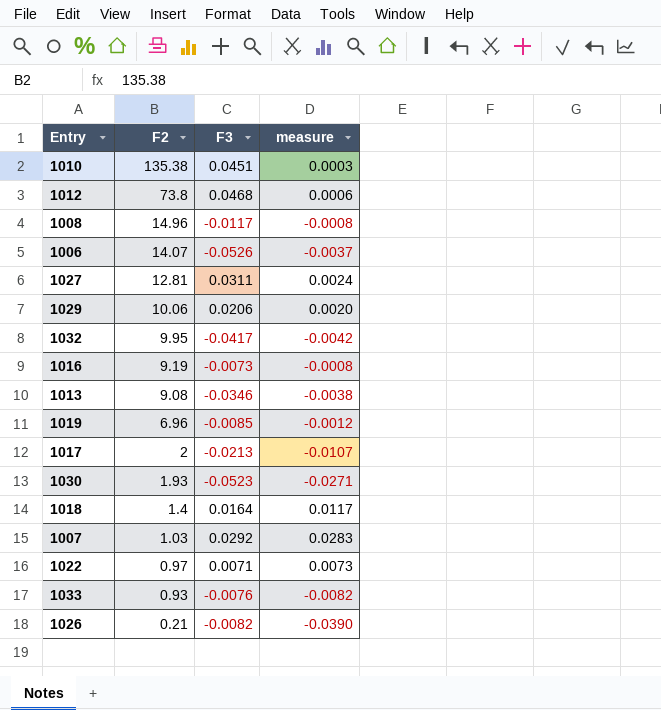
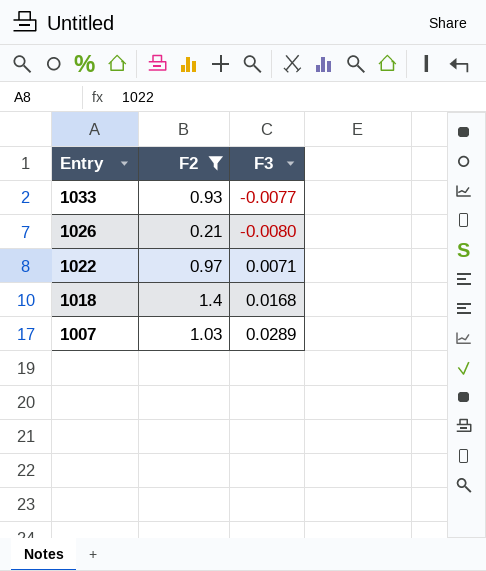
filter: none -> F2 <= 1.4
row order: F2 descending -> Entry descending
column measure | formula: [F3] / [F2] -> none
1033 | F3: -0.0076 -> -0.0077
1026 | F3: -0.0082 -> -0.0080
1018 | F3: 0.0164 -> 0.0168
1007 | F3: 0.0292 -> 0.0289

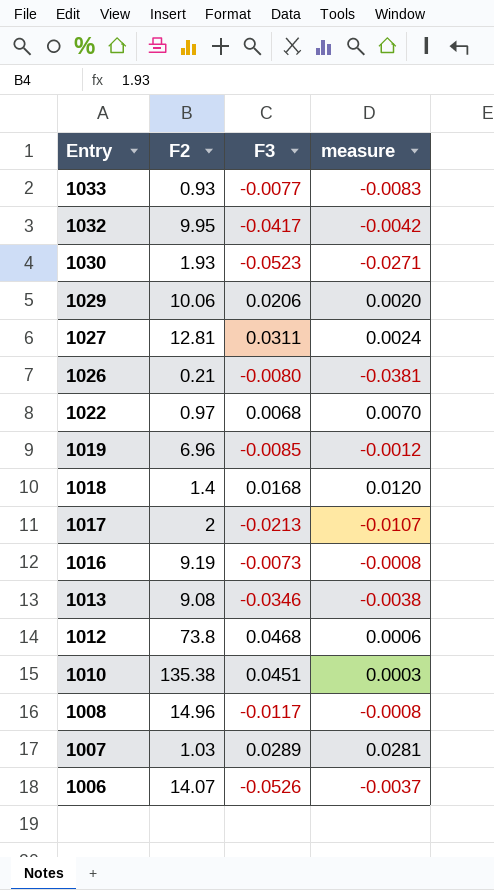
filter: F2 <= 1.4 -> none
column measure | formula: none -> [F3] / [F2]
1022 | F3: 0.0071 -> 0.0068

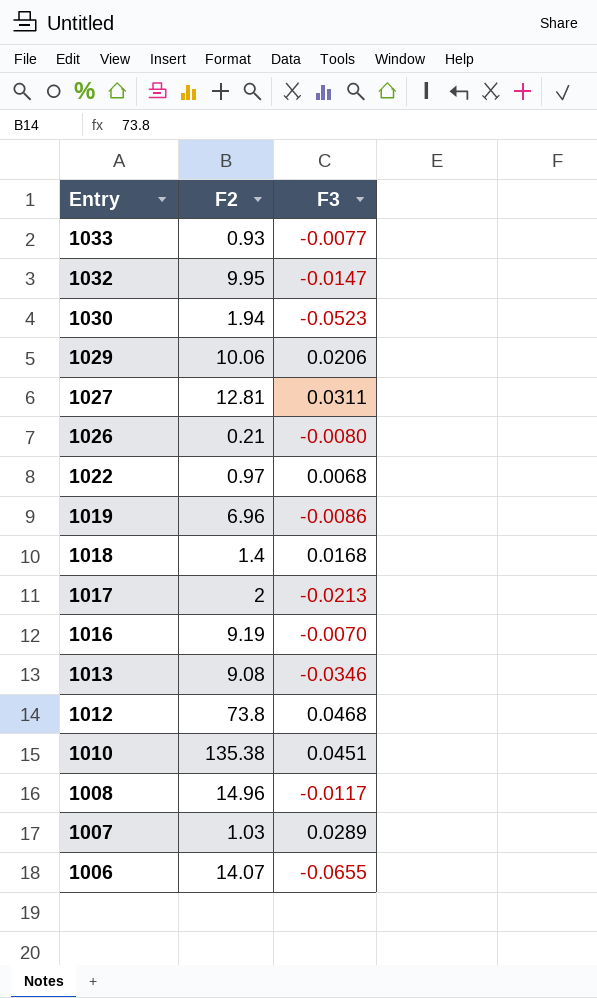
column measure | formula: [F3] / [F2] -> none
1032 | F3: -0.0417 -> -0.0147
1030 | F2: 1.93 -> 1.94
1019 | F3: -0.0085 -> -0.0086
1016 | F3: -0.0073 -> -0.0070
1006 | F3: -0.0526 -> -0.0655

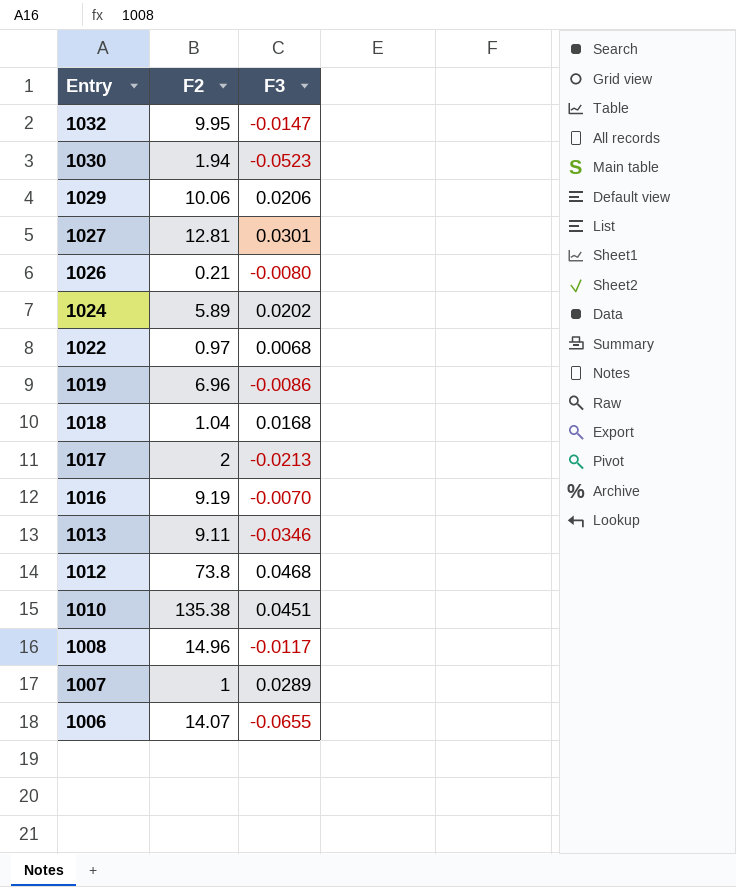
row 1033: 0.93 | -0.0077 -> none
1027 | F3: 0.0311 -> 0.0301
row 1024: none -> 5.89 | 0.0202
1018 | F2: 1.4 -> 1.04
1013 | F2: 9.08 -> 9.11
1007 | F2: 1.03 -> 1

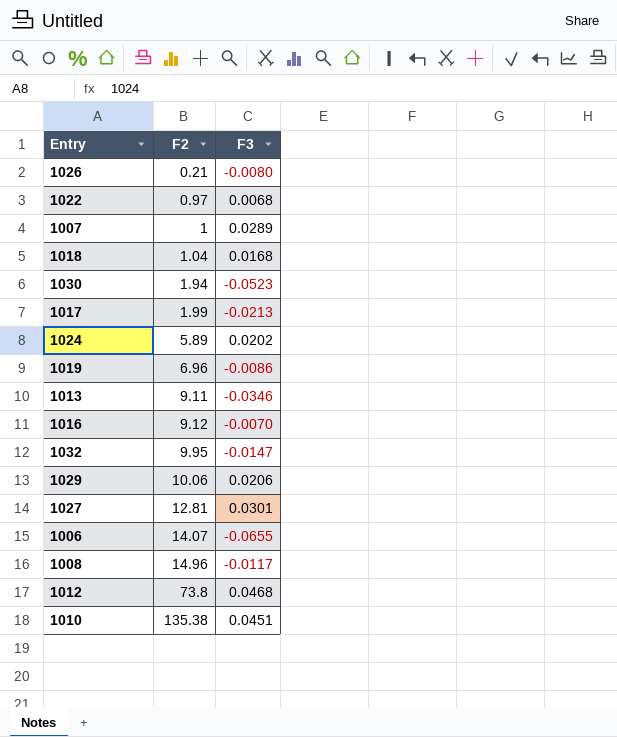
row order: Entry descending -> F2 ascending
1017 | F2: 2 -> 1.99
1016 | F2: 9.19 -> 9.12

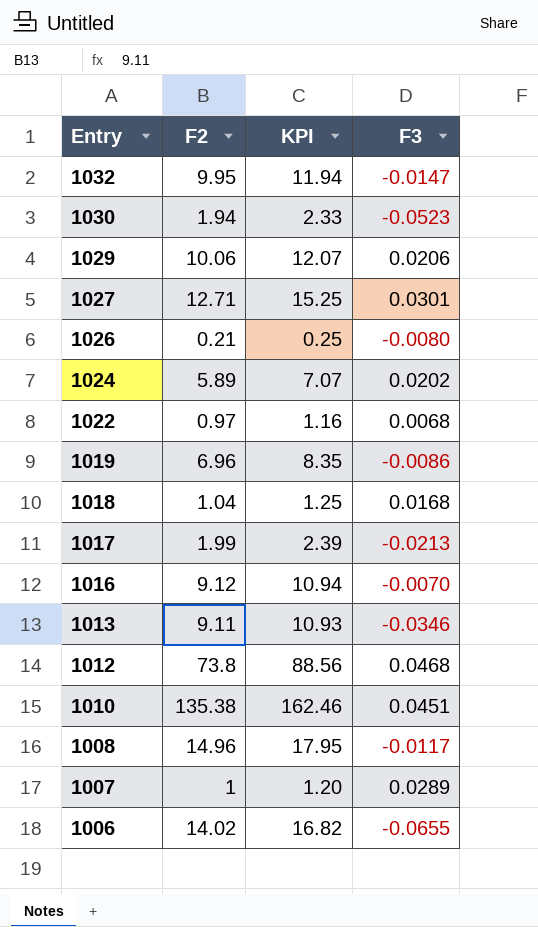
row order: F2 ascending -> Entry descending
column KPI | formula: none -> [F2] * 1.2
1027 | F2: 12.81 -> 12.71
1006 | F2: 14.07 -> 14.02

